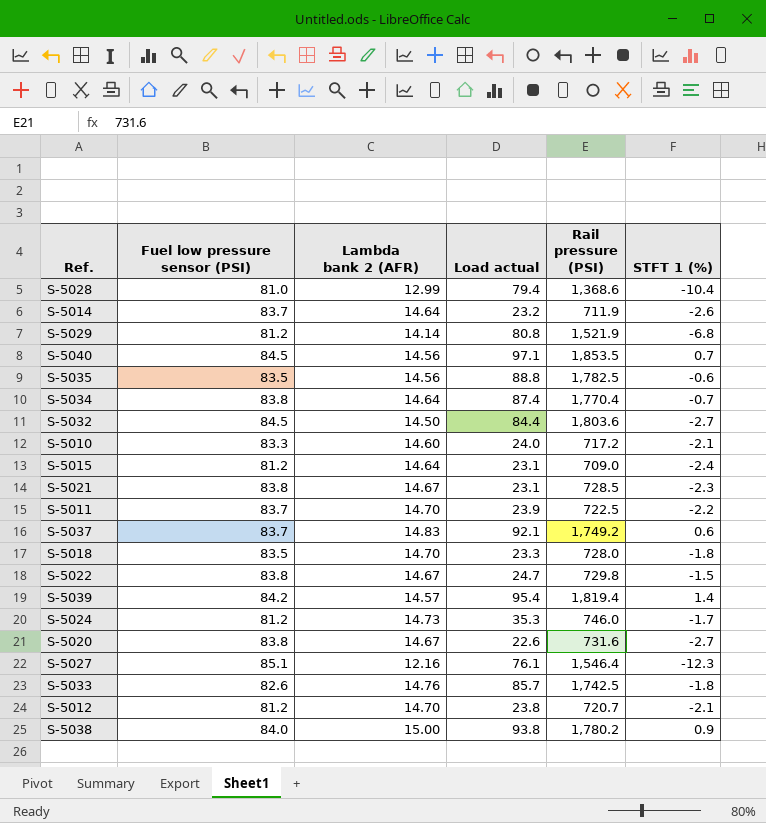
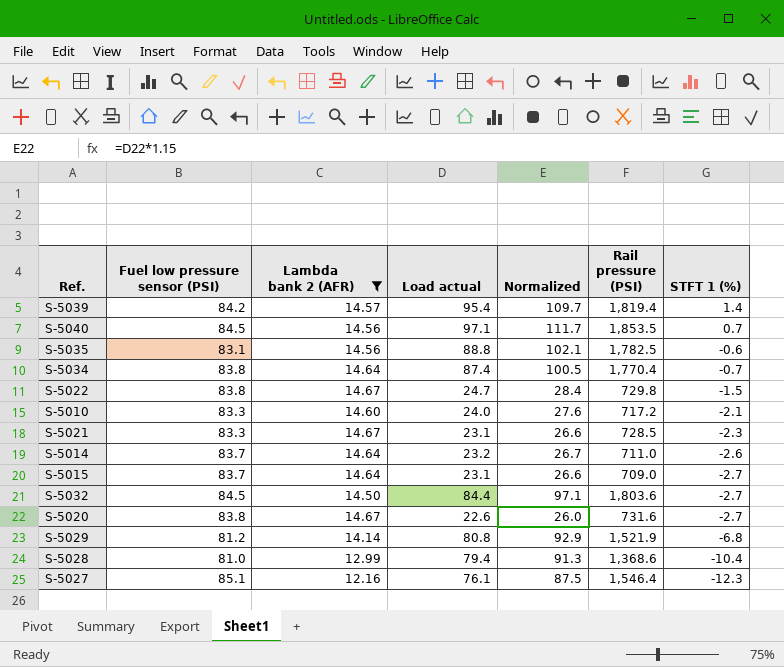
filter: none -> Lambda bank 2 (AFR) <= 14.67
row order: none -> STFT 1 (%) descending
column Normalized | formula: none -> [Load actual] * 1.15
S-5035 | Fuel low pressure sensor (PSI): 83.5 -> 83.1
S-5021 | Fuel low pressure sensor (PSI): 83.8 -> 83.3
S-5014 | Rail pressure (PSI): 711.9 -> 711.0
S-5015 | Fuel low pressure sensor (PSI): 81.2 -> 83.7
S-5015 | STFT 1 (%): -2.4 -> -2.7

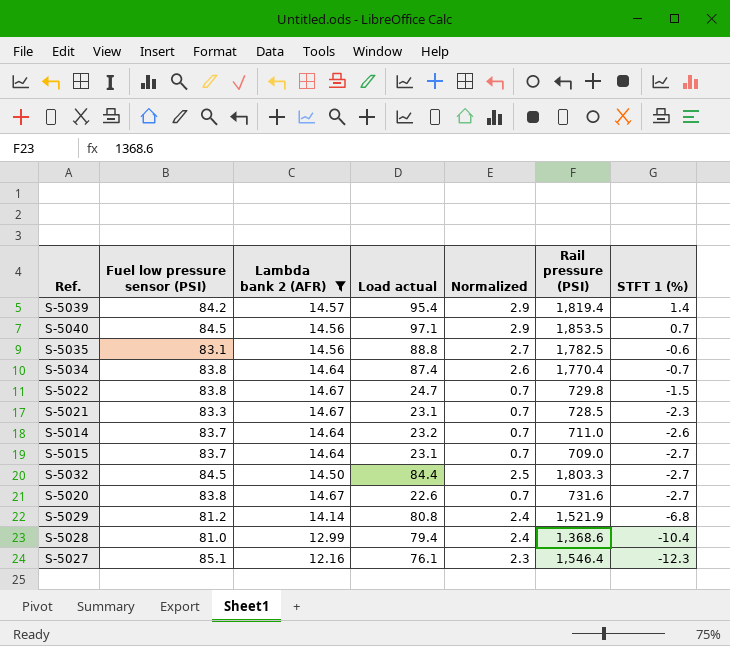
column Normalized | formula: [Load actual] * 1.15 -> [Load actual] * 0.03
row S-5010: 83.3 | 14.60 | 24.0 | 27.6 | 717.2 | -2.1 -> none
S-5032 | Rail pressure (PSI): 1,803.6 -> 1,803.3

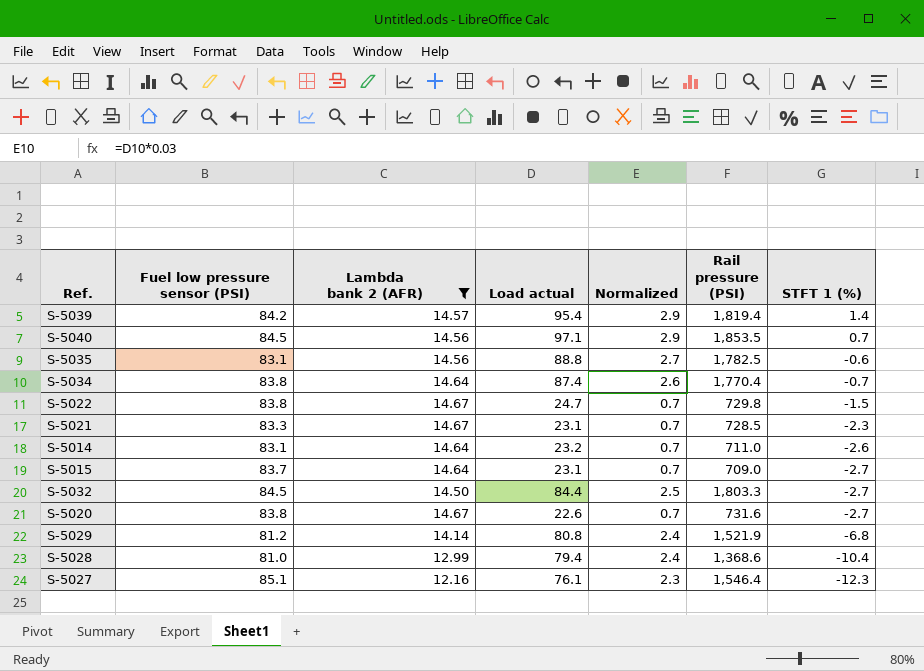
S-5014 | Fuel low pressure sensor (PSI): 83.7 -> 83.1

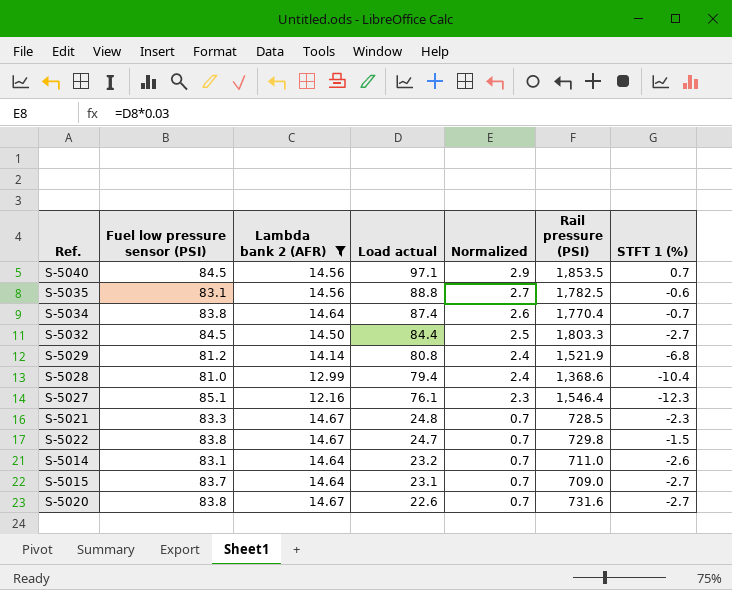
row order: STFT 1 (%) descending -> Load actual descending
row S-5039: 84.2 | 14.57 | 95.4 | 2.9 | 1,819.4 | 1.4 -> none
S-5021 | Load actual: 23.1 -> 24.8

